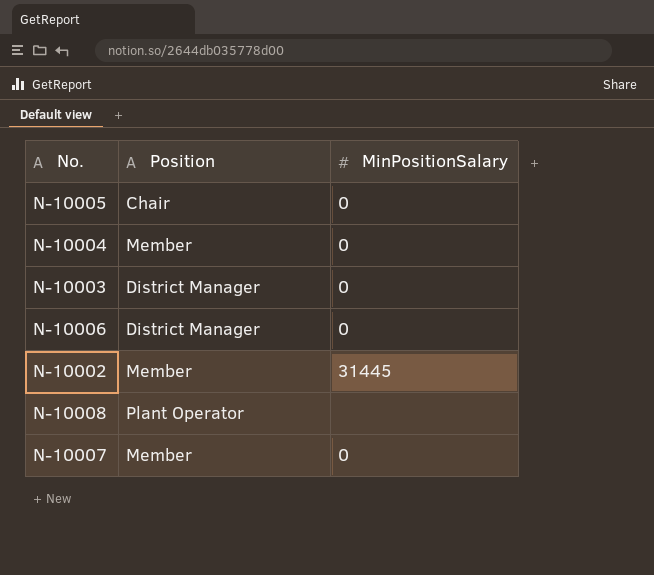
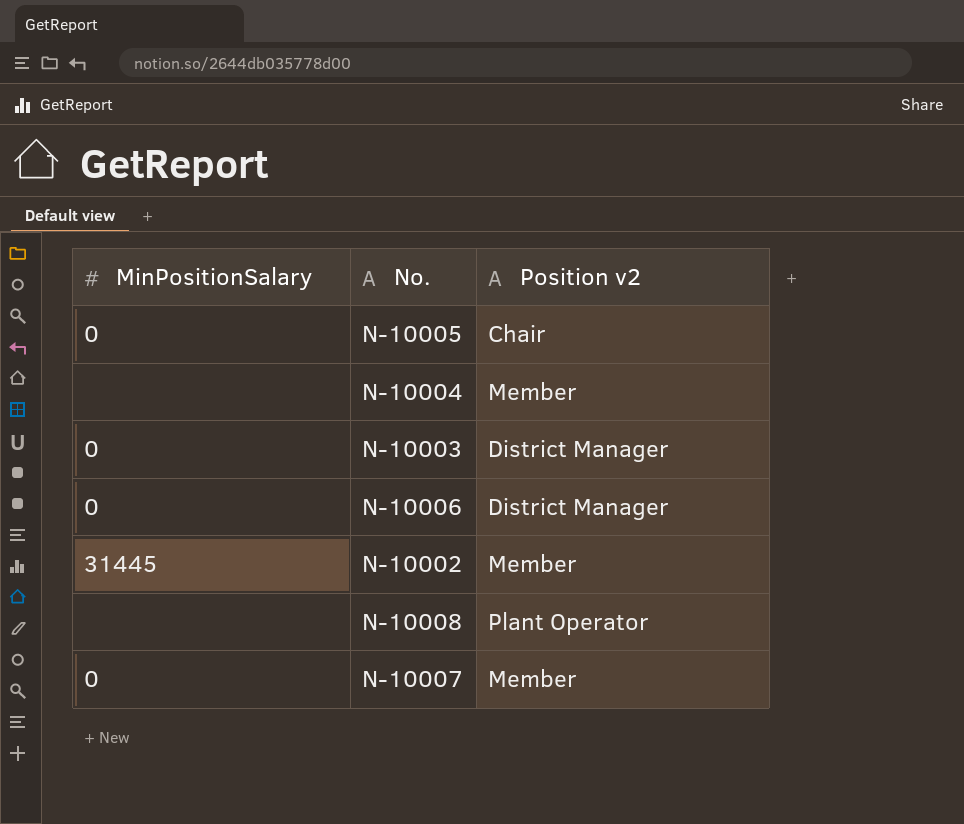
column MinPositionSalary | position: 3 -> 1
column name: Position -> Position v2
N-10004 | MinPositionSalary: 0 -> none

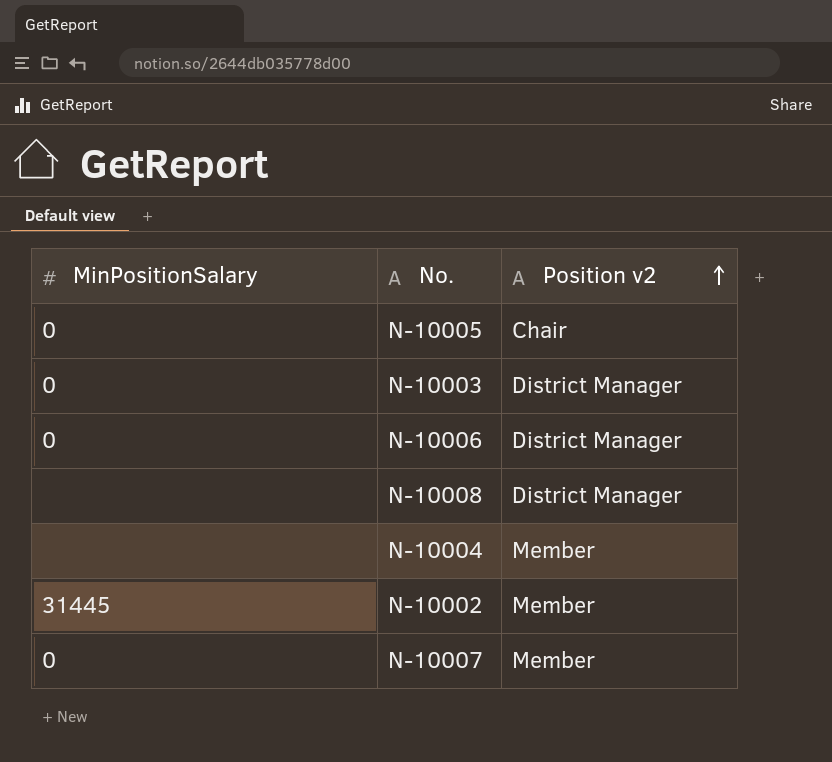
row order: none -> Position v2 ascending
N-10008 | Position v2: Plant Operator -> District Manager

